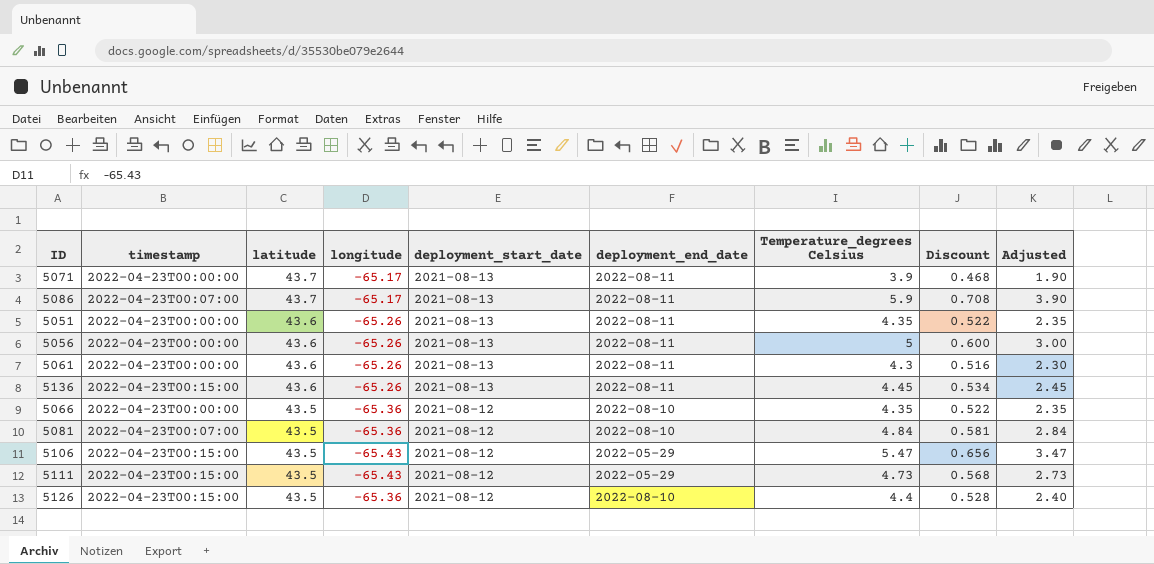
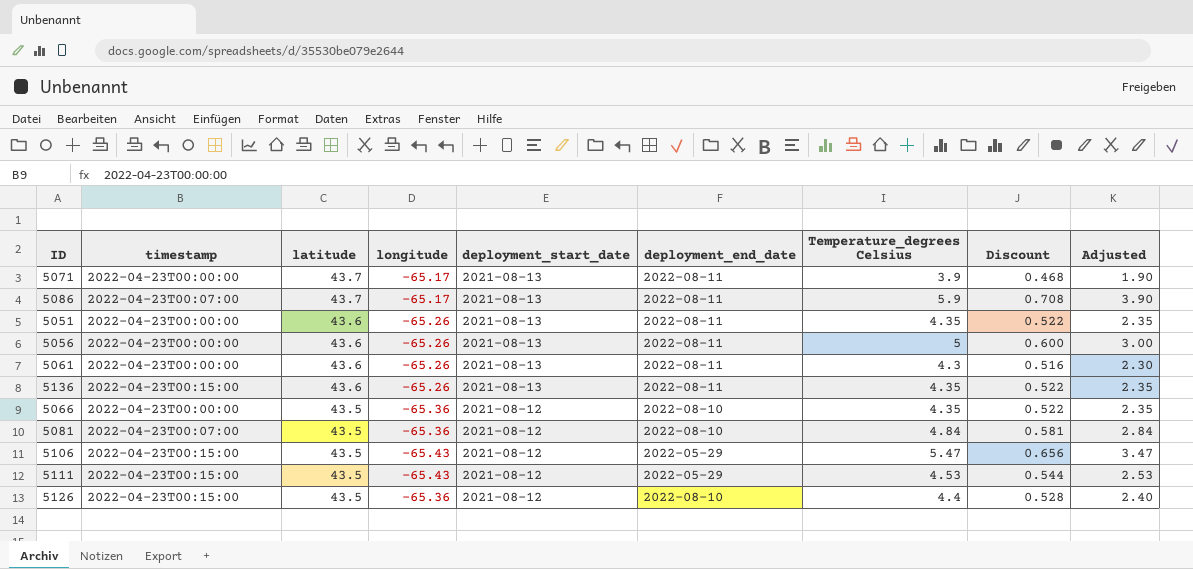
5136 | Temperature_degrees Celsius: 4.45 -> 4.35
5136 | Discount: 0.534 -> 0.522
5136 | Adjusted: 2.45 -> 2.35
5111 | Temperature_degrees Celsius: 4.73 -> 4.53
5111 | Discount: 0.568 -> 0.544
5111 | Adjusted: 2.73 -> 2.53

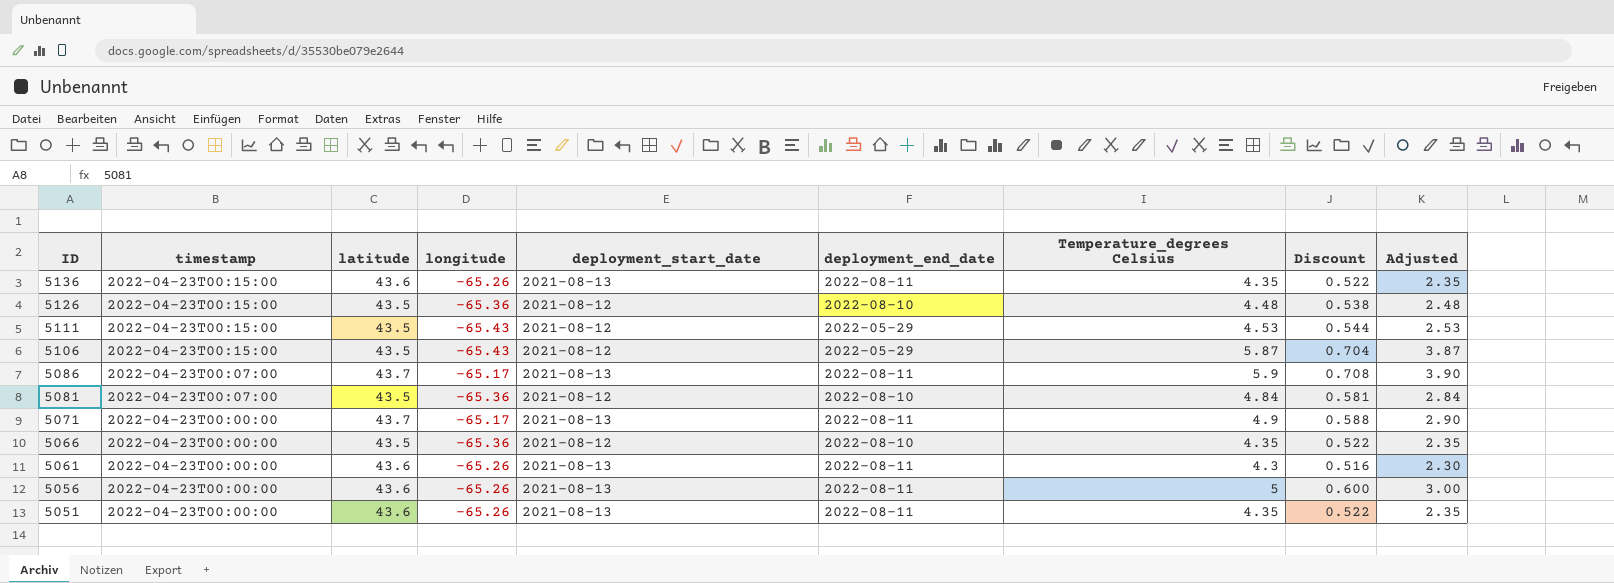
row order: latitude descending -> ID descending
5126 | Temperature_degrees Celsius: 4.4 -> 4.48
5126 | Discount: 0.528 -> 0.538
5126 | Adjusted: 2.40 -> 2.48
5106 | Temperature_degrees Celsius: 5.47 -> 5.87
5106 | Discount: 0.656 -> 0.704
5106 | Adjusted: 3.47 -> 3.87
5071 | Temperature_degrees Celsius: 3.9 -> 4.9
5071 | Discount: 0.468 -> 0.588
5071 | Adjusted: 1.90 -> 2.90

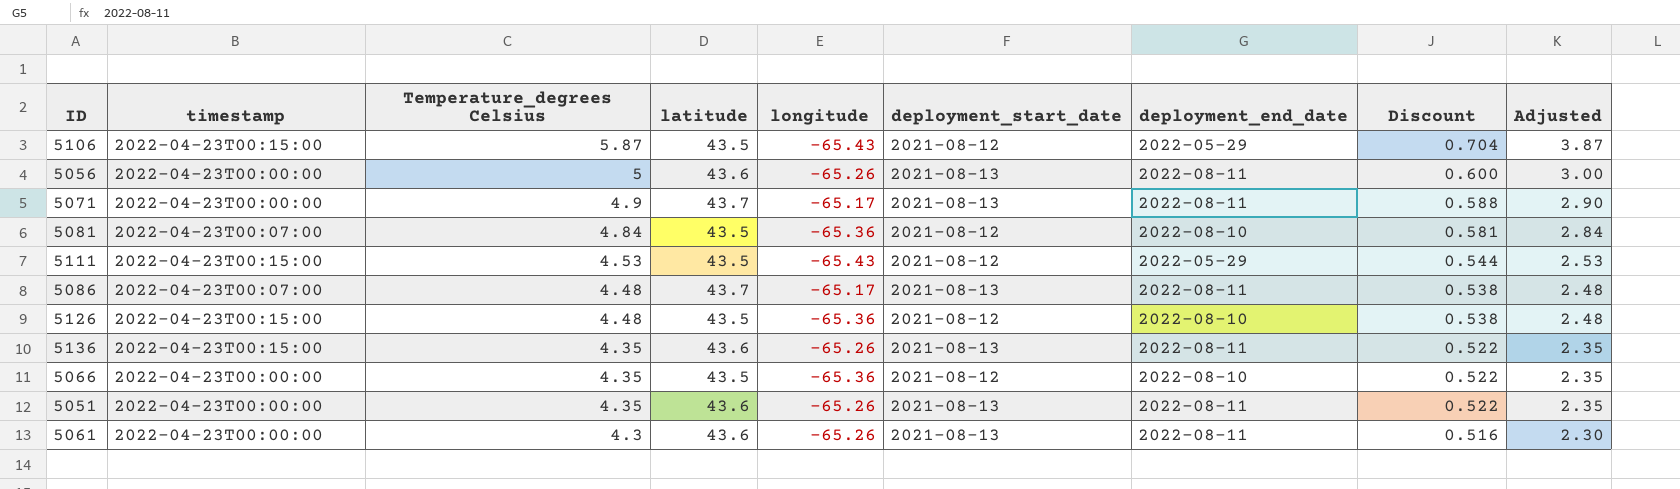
row order: ID descending -> Temperature_degrees Celsius descending
column Temperature_degrees Celsius | position: 7 -> 3
5086 | Temperature_degrees Celsius: 5.9 -> 4.48
5086 | Discount: 0.708 -> 0.538
5086 | Adjusted: 3.90 -> 2.48

